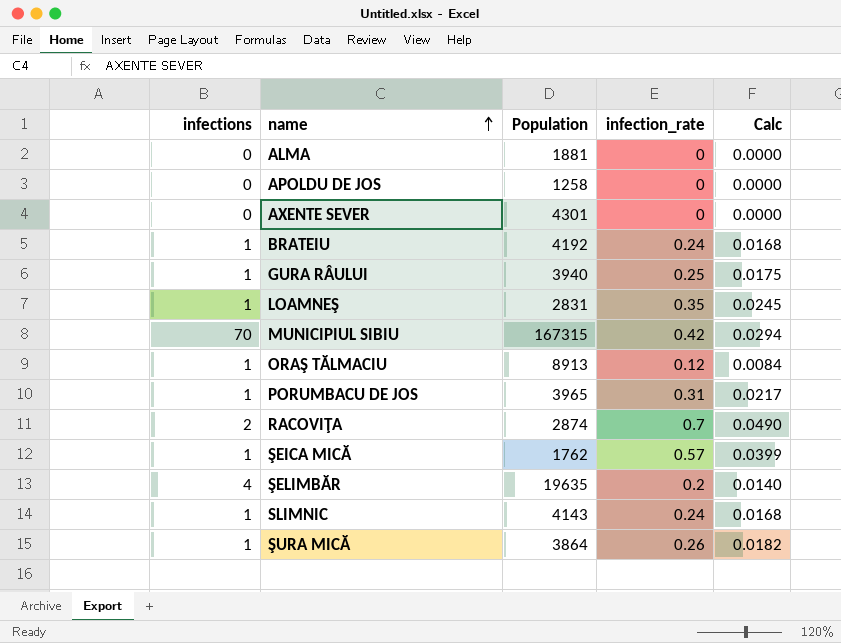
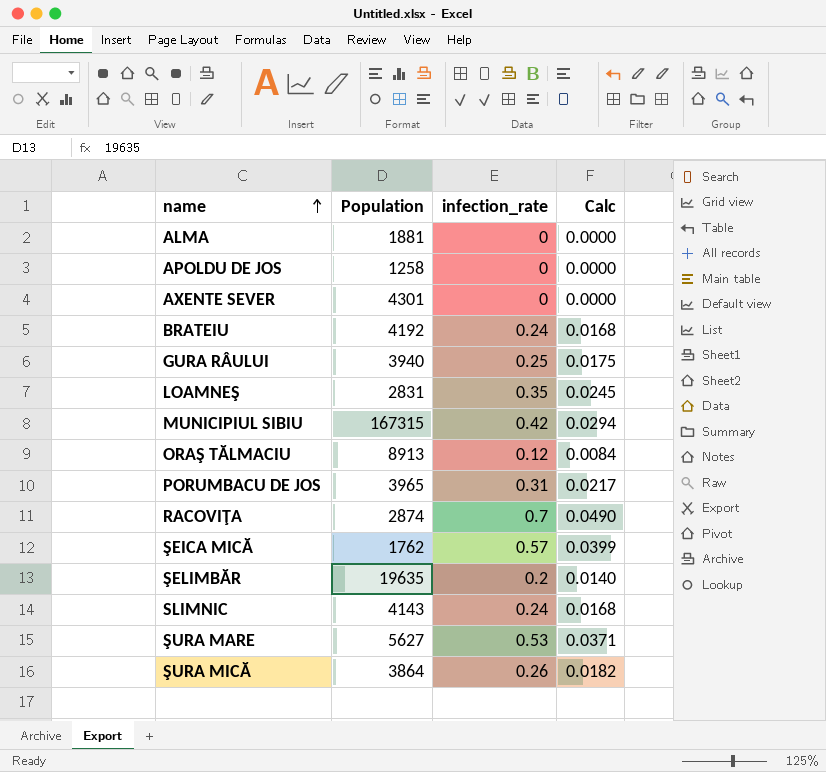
column infections | position: 1 -> none
row ŞURA MARE: none -> 5627 | 0.53 | 0.0371

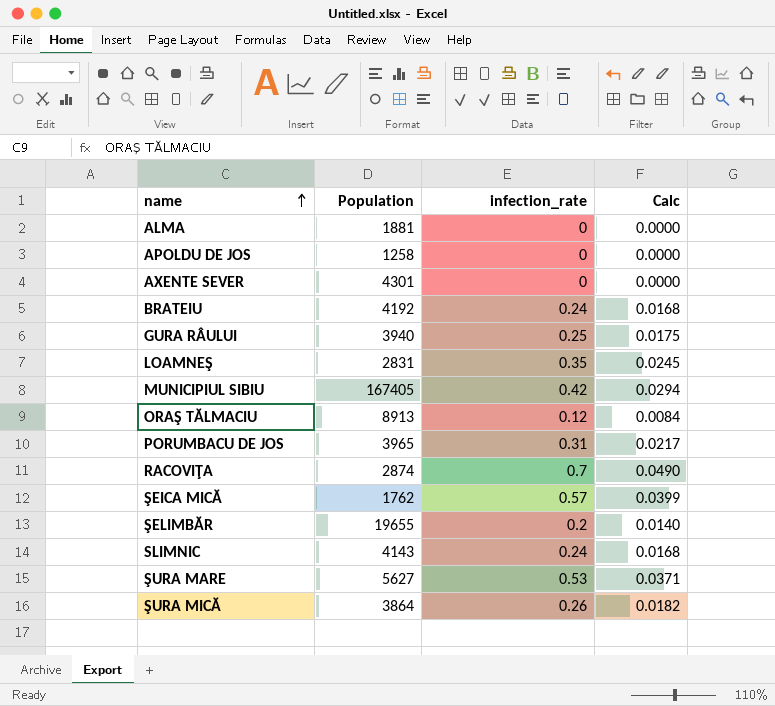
MUNICIPIUL SIBIU | Population: 167315 -> 167405
ŞELIMBĂR | Population: 19635 -> 19655

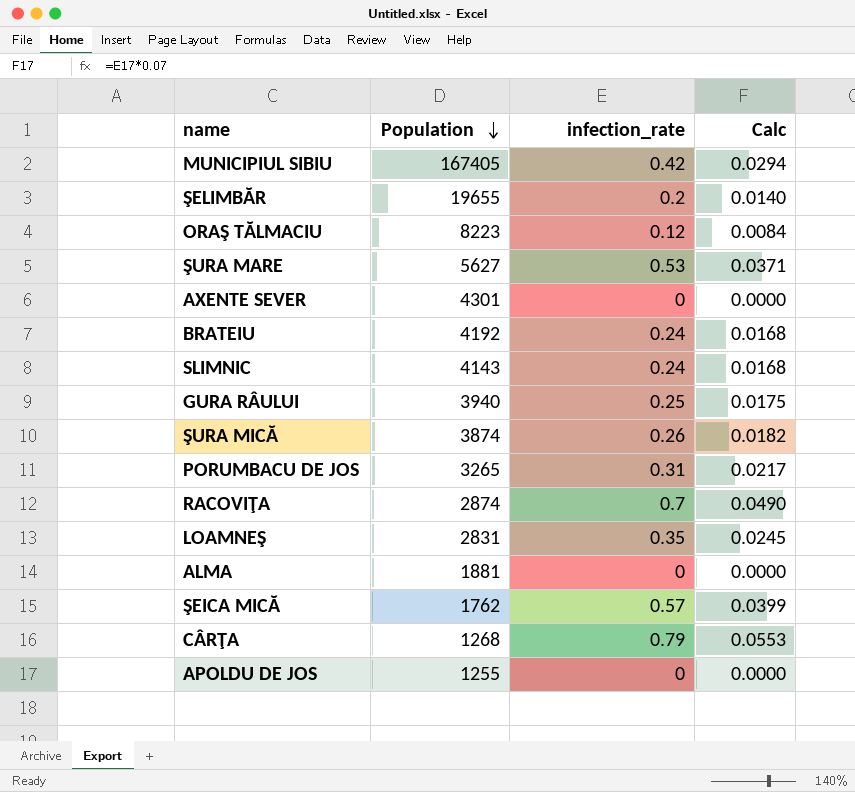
row order: name ascending -> Population descending
ORAŞ TĂLMACIU | Population: 8913 -> 8223
ŞURA MICĂ | Population: 3864 -> 3874
PORUMBACU DE JOS | Population: 3965 -> 3265
row CÂRŢA: none -> 1268 | 0.79 | 0.0553
APOLDU DE JOS | Population: 1258 -> 1255

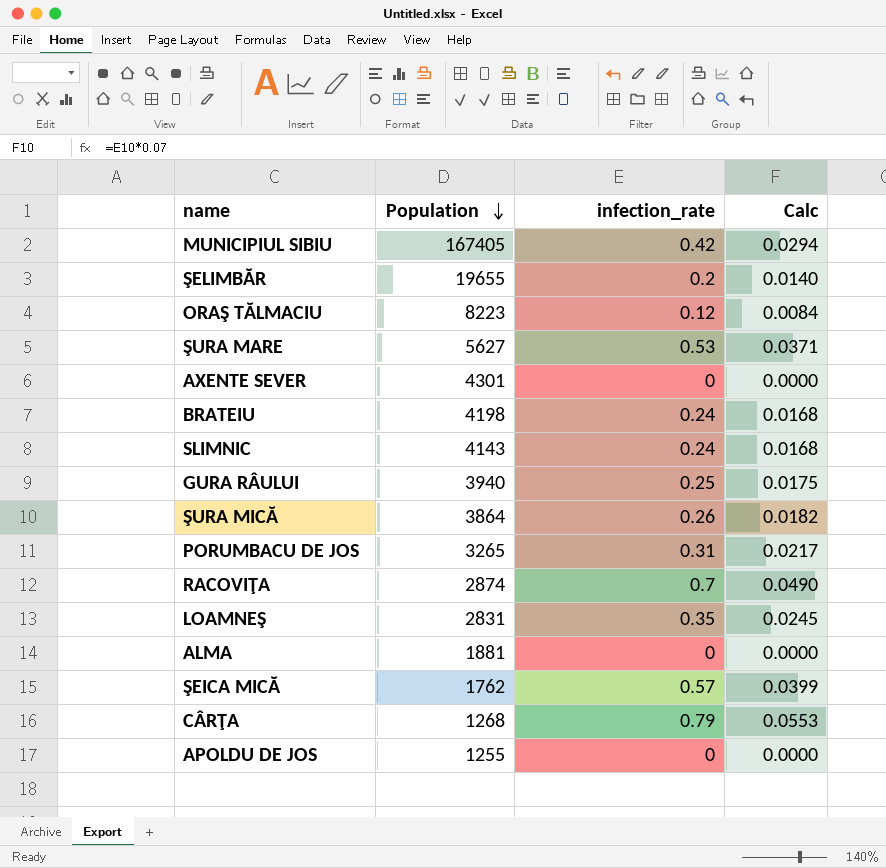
BRATEIU | Population: 4192 -> 4198
ŞURA MICĂ | Population: 3874 -> 3864

